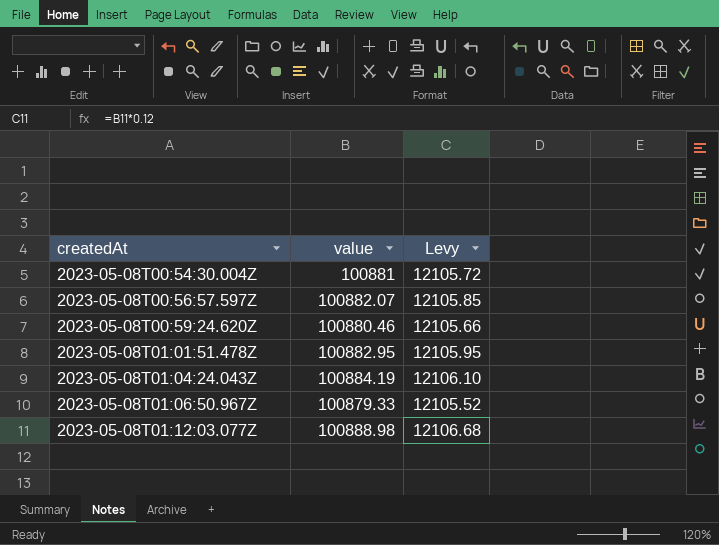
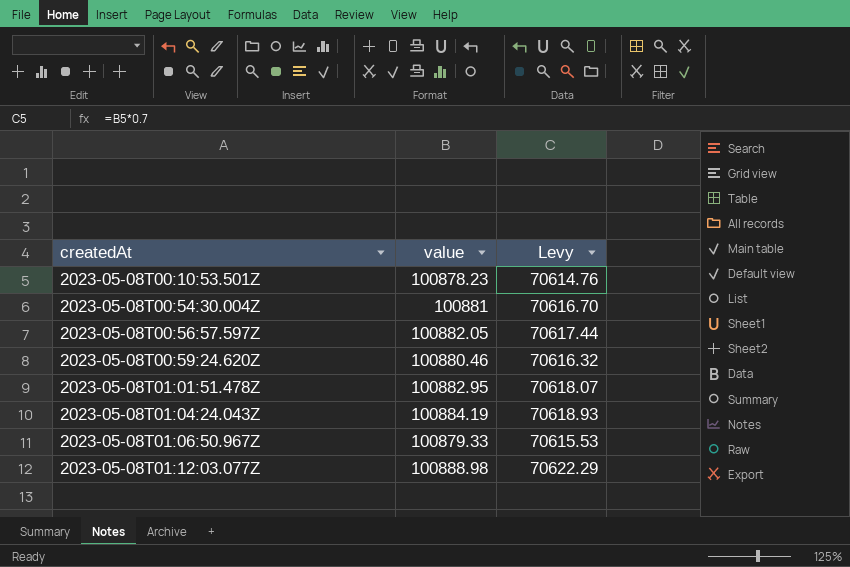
column Levy | formula: [value] * 0.12 -> [value] * 0.7
row 2023-05-08T00:10:53.501Z: none -> 100878.23 | 70614.76
2023-05-08T00:56:57.597Z | value: 100882.07 -> 100882.05

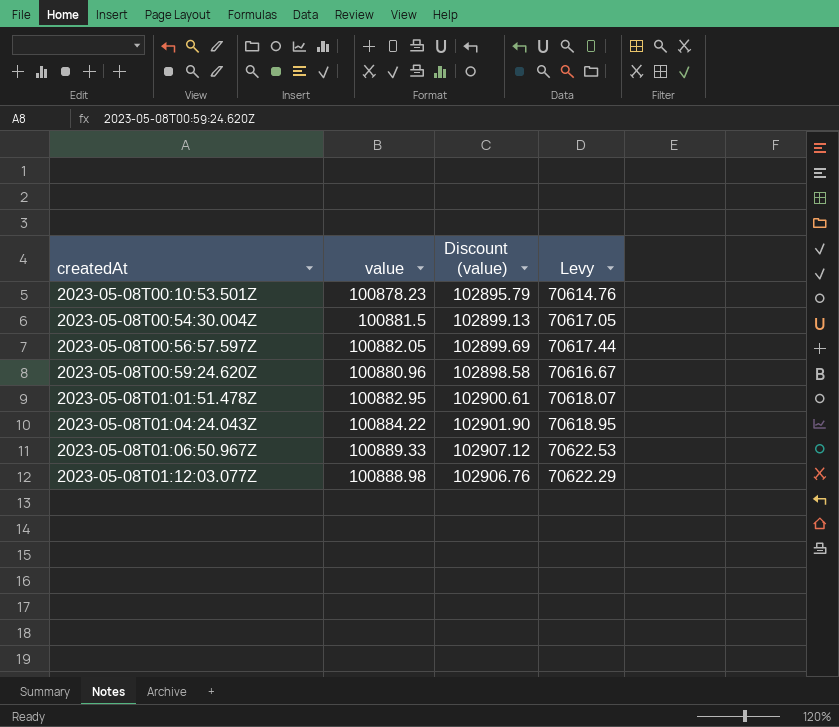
column Discount (value) | formula: none -> [value] * 1.02
2023-05-08T00:54:30.004Z | value: 100881 -> 100881.5
2023-05-08T00:54:30.004Z | Levy: 70616.70 -> 70617.05
2023-05-08T00:59:24.620Z | value: 100880.46 -> 100880.96
2023-05-08T00:59:24.620Z | Levy: 70616.32 -> 70616.67
2023-05-08T01:04:24.043Z | value: 100884.19 -> 100884.22
2023-05-08T01:04:24.043Z | Levy: 70618.93 -> 70618.95
2023-05-08T01:06:50.967Z | value: 100879.33 -> 100889.33
2023-05-08T01:06:50.967Z | Levy: 70615.53 -> 70622.53

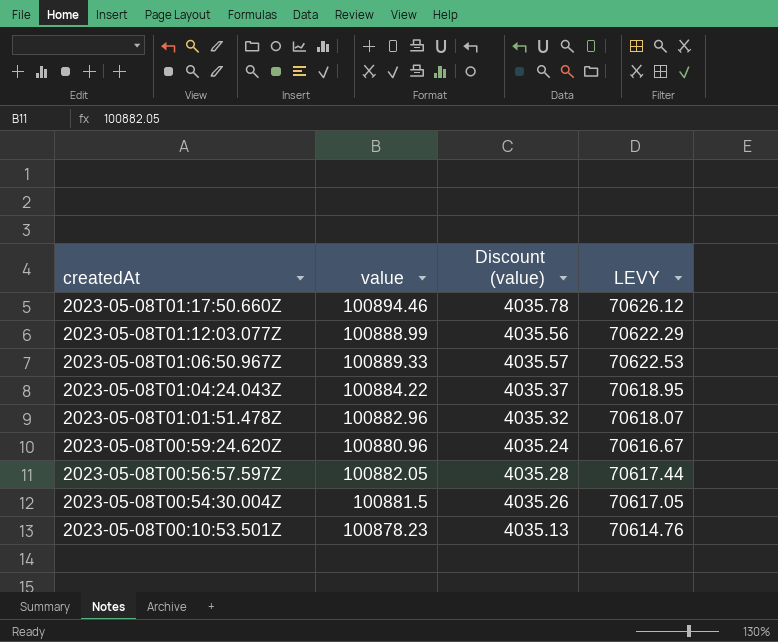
row order: createdAt ascending -> createdAt descending
column Discount (value) | formula: [value] * 1.02 -> [value] * 0.04
column name: Levy -> LEVY
row 2023-05-08T01:17:50.660Z: none -> 100894.46 | 4035.78 | 70626.12
2023-05-08T01:12:03.077Z | value: 100888.98 -> 100888.99
2023-05-08T01:01:51.478Z | value: 100882.95 -> 100882.96

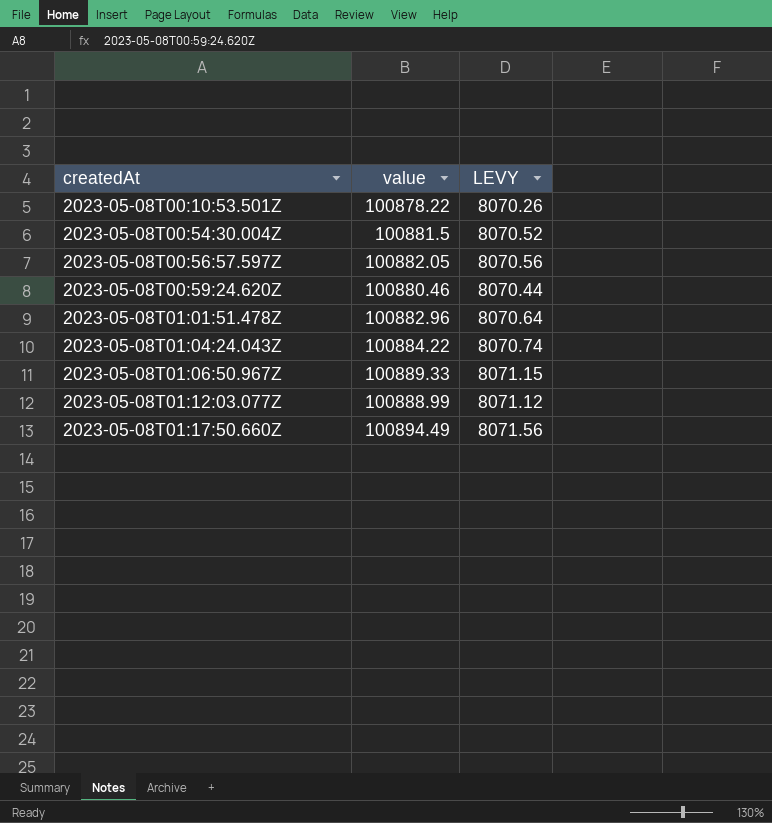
row order: createdAt descending -> createdAt ascending
column Discount (value) | formula: [value] * 0.04 -> none
column LEVY | formula: [value] * 0.7 -> [value] * 0.08
2023-05-08T00:10:53.501Z | value: 100878.23 -> 100878.22
2023-05-08T00:59:24.620Z | value: 100880.96 -> 100880.46
2023-05-08T01:17:50.660Z | value: 100894.46 -> 100894.49

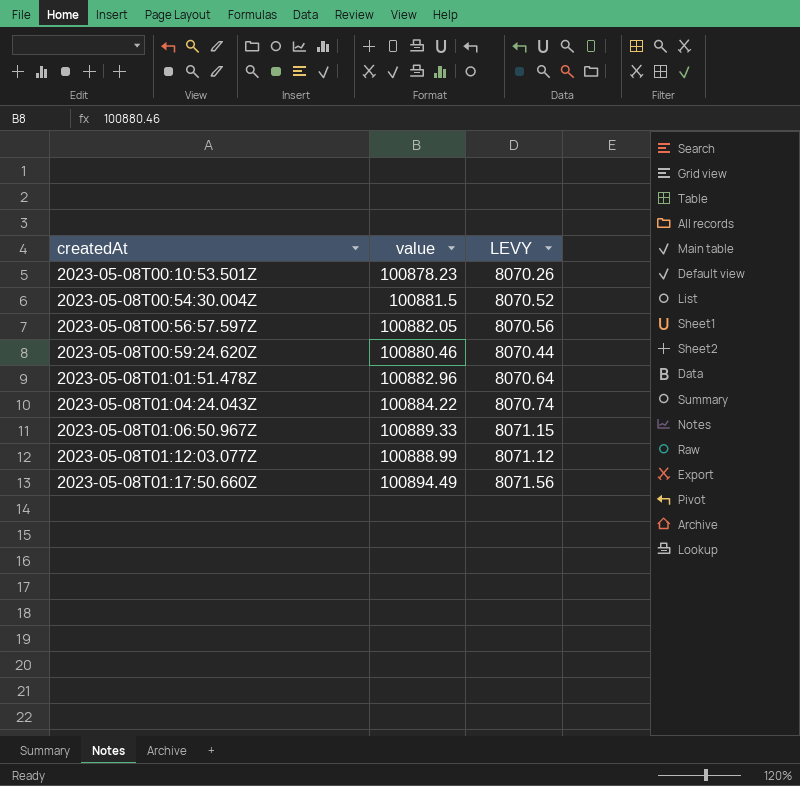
2023-05-08T00:10:53.501Z | value: 100878.22 -> 100878.23

